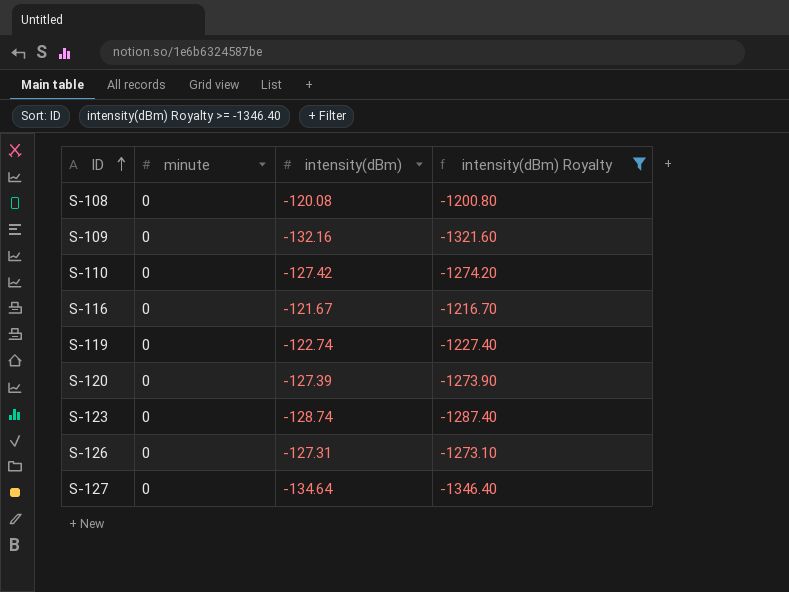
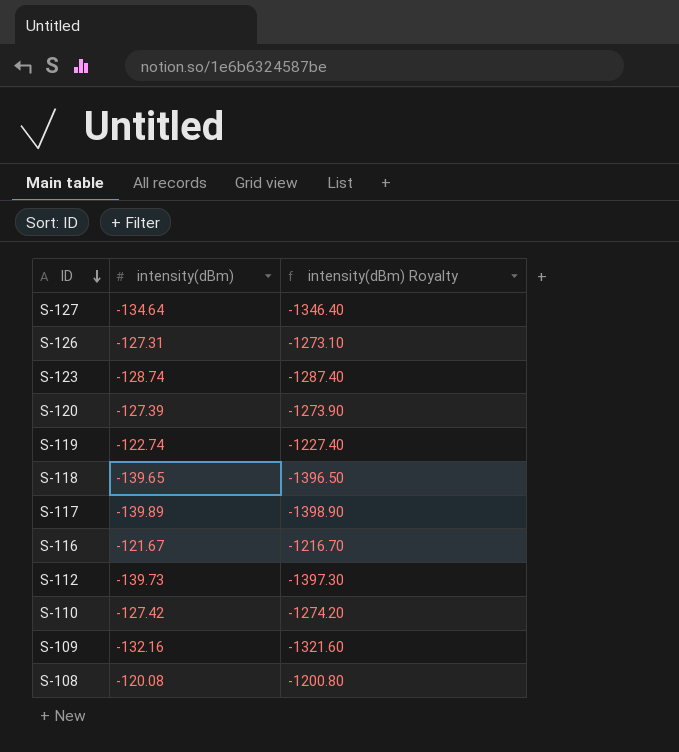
filter: intensity(dBm) Royalty >= -1346.40 -> none
row order: ID ascending -> ID descending
column minute | position: 2 -> none

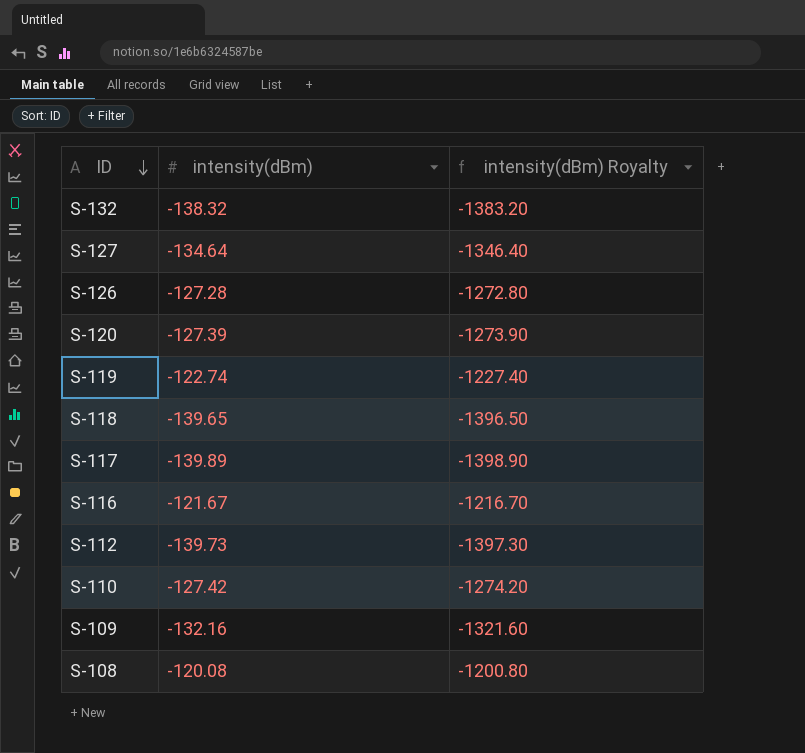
row S-123: -128.74 | -1287.40 -> none
row S-132: none -> -138.32 | -1383.20
S-126 | intensity(dBm): -127.31 -> -127.28
S-126 | intensity(dBm) Royalty: -1273.10 -> -1272.80

